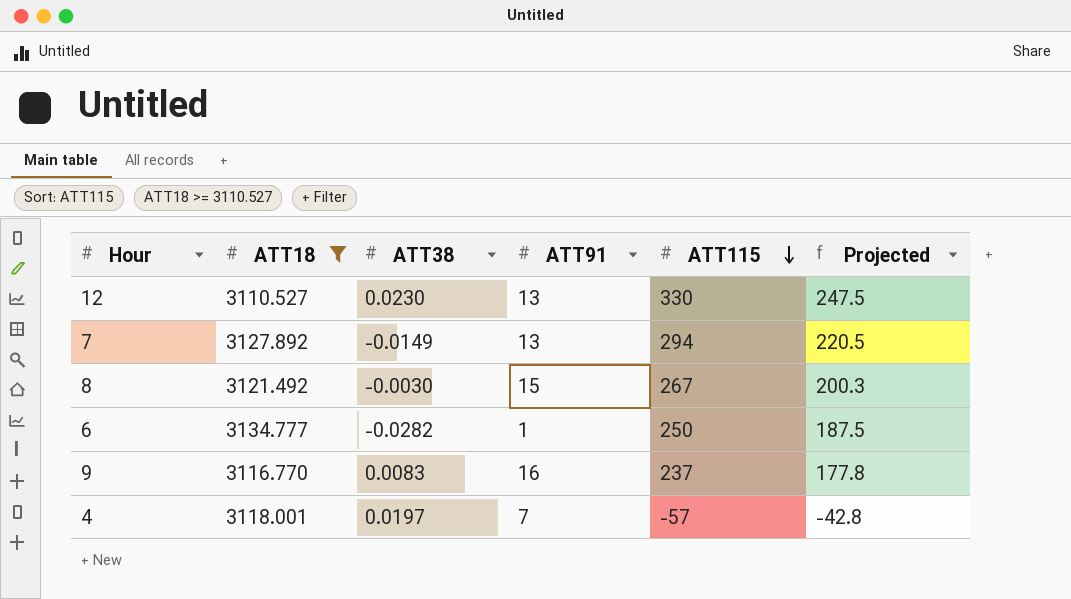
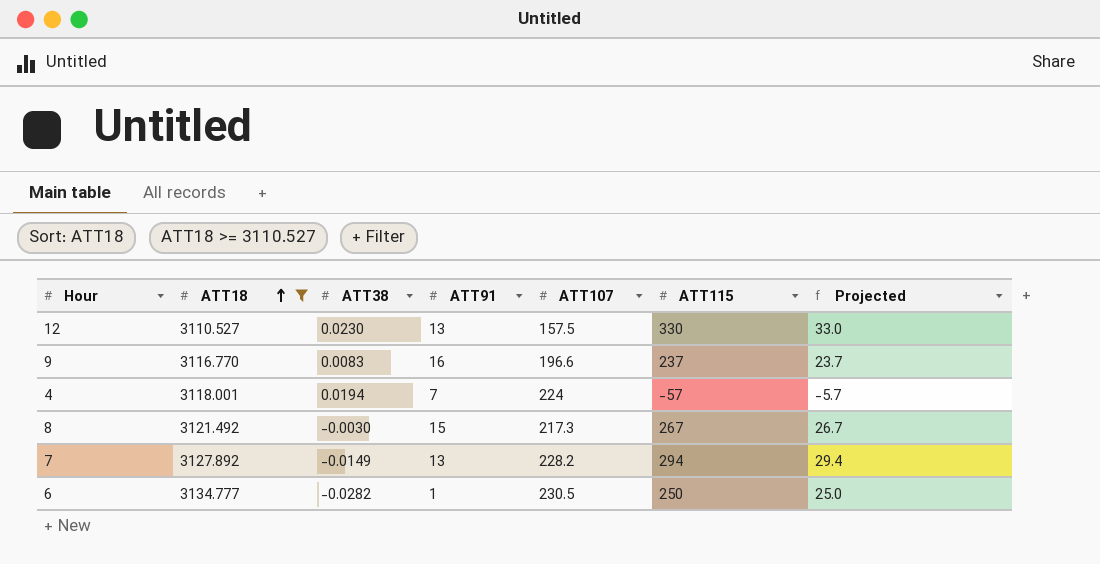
row order: ATT115 descending -> ATT18 ascending
column ATT107 | position: none -> 5
column Projected | formula: [ATT115] * 0.75 -> [ATT115] * 0.1
4 | ATT38: 0.0197 -> 0.0194

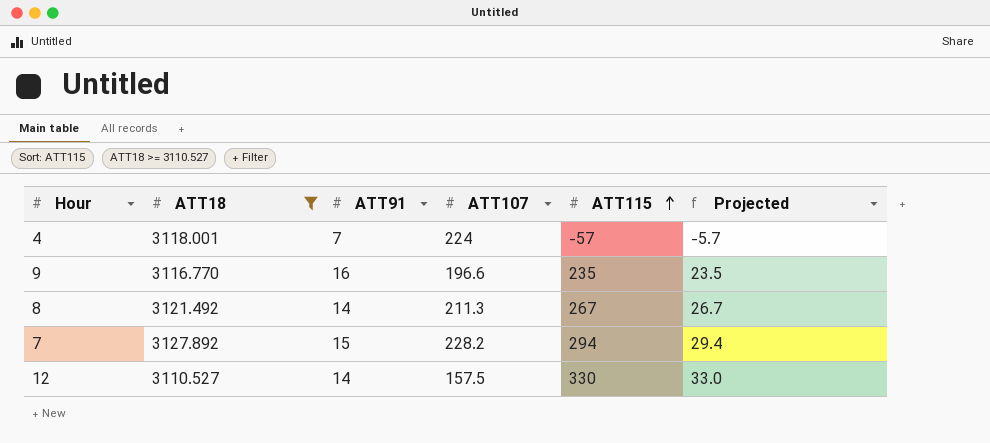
row order: ATT18 ascending -> ATT115 ascending
column ATT38 | position: 3 -> none
row 6: 3134.777 | -0.0282 | 1 | 230.5 | 250 | 25.0 -> none
9 | ATT115: 237 -> 235
9 | Projected: 23.7 -> 23.5
8 | ATT91: 15 -> 14
8 | ATT107: 217.3 -> 211.3
7 | ATT91: 13 -> 15
12 | ATT91: 13 -> 14

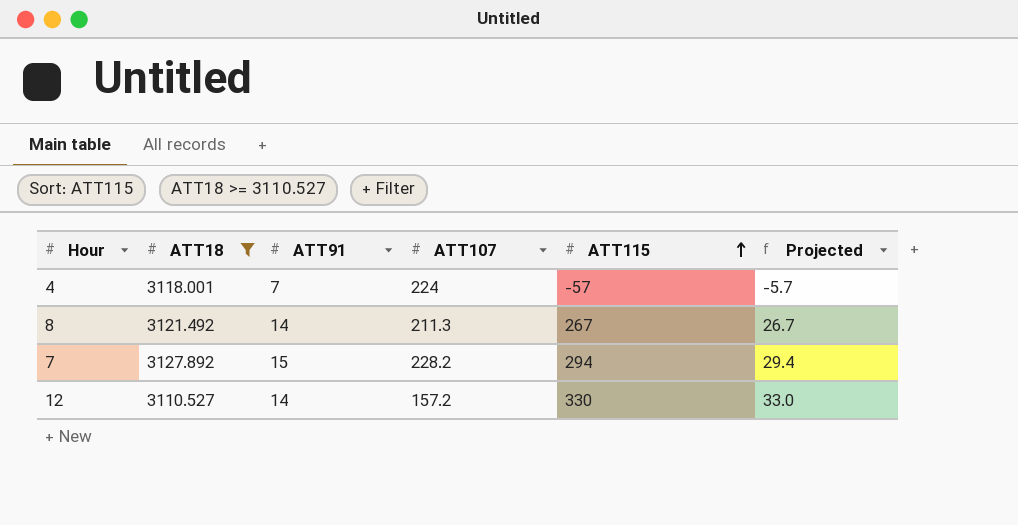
row 9: 3116.770 | 16 | 196.6 | 235 | 23.5 -> none
12 | ATT107: 157.5 -> 157.2

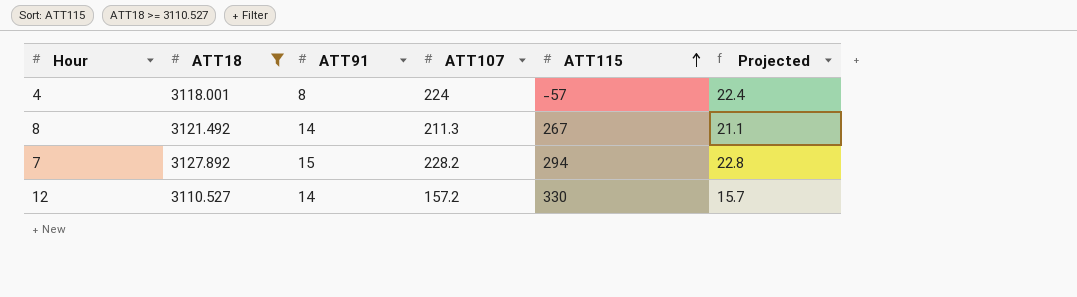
column Projected | formula: [ATT115] * 0.1 -> [ATT107] * 0.1
4 | ATT91: 7 -> 8

